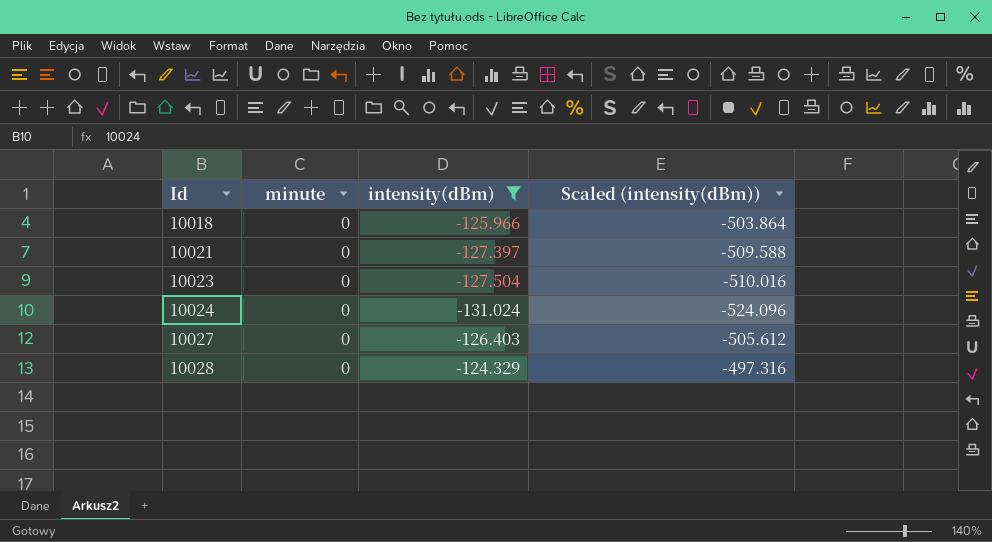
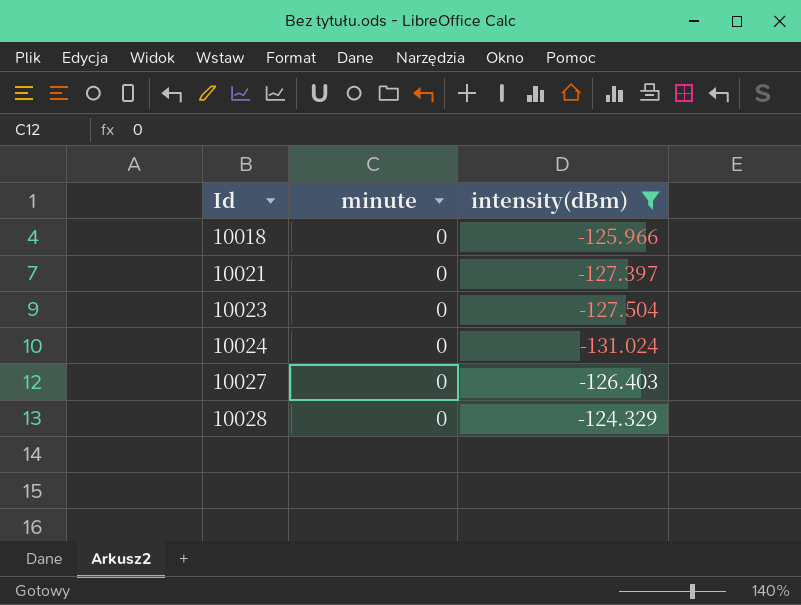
column Scaled (intensity(dBm)) | formula: [intensity(dBm)] * 4 -> none

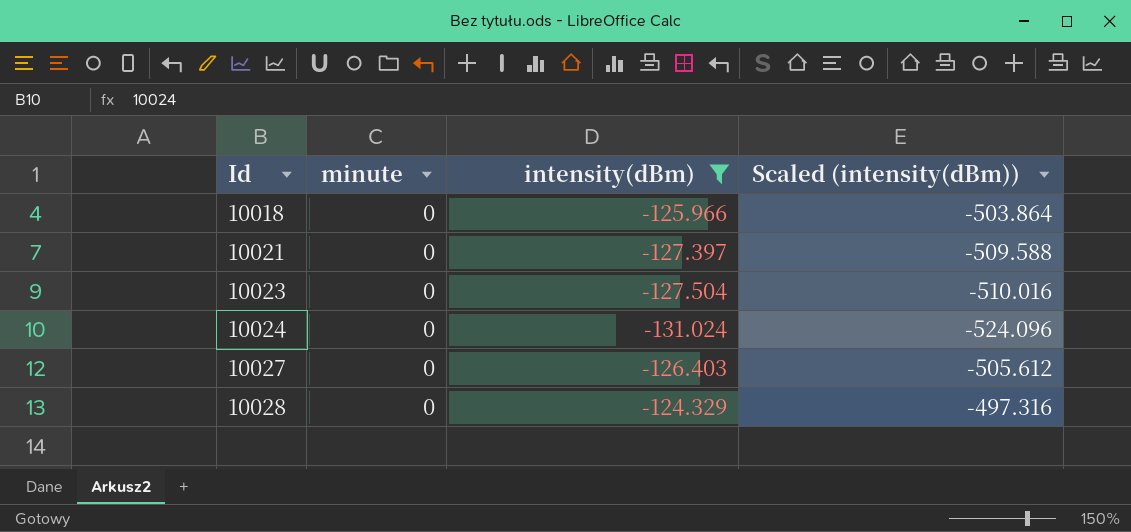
column Scaled (intensity(dBm)) | formula: none -> [intensity(dBm)] * 4

